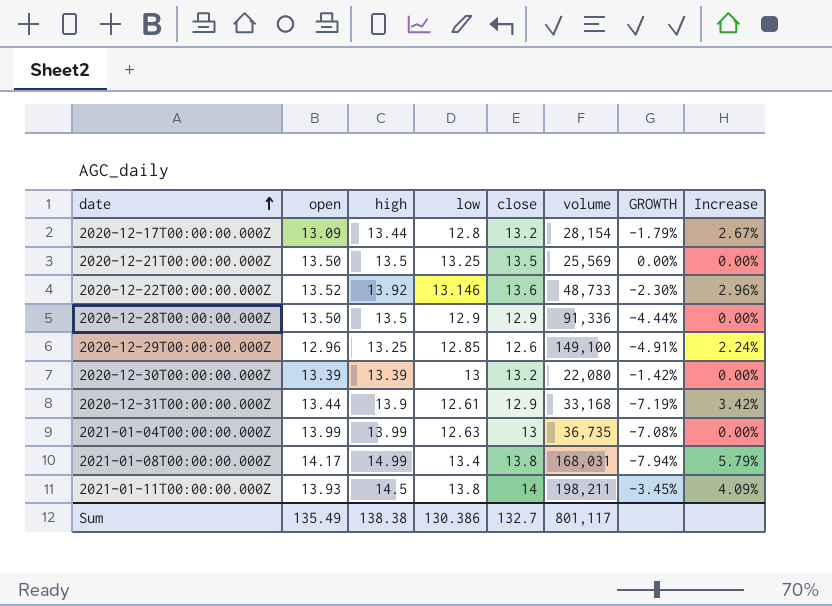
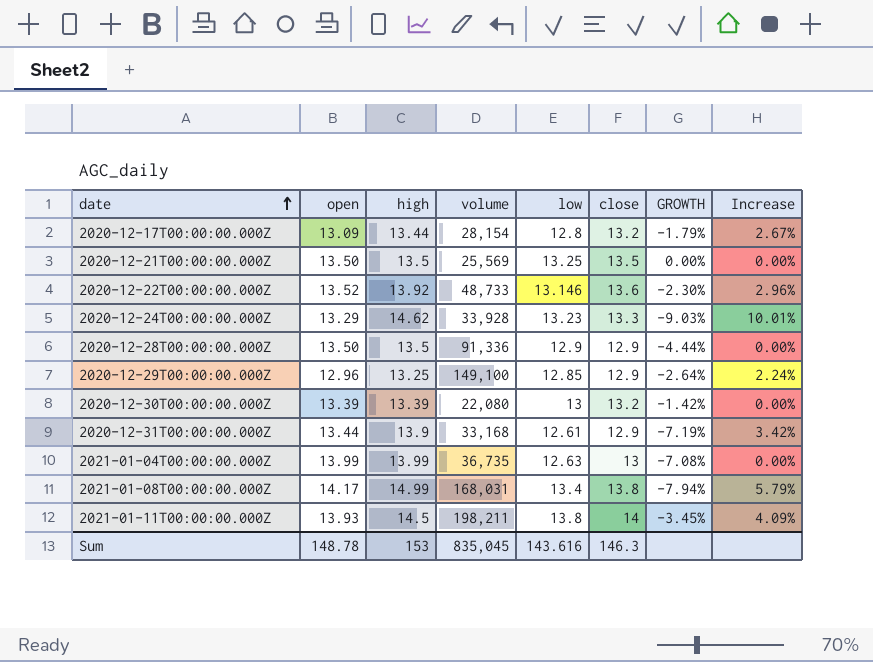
column volume | position: 6 -> 4
row 2020-12-24T00:00:00.000Z: none -> 13.29 | 14.62 | 33,928 | 13.23 | 13.3 | -9.03% | 10.01%
2020-12-29T00:00:00.000Z | close: 12.6 -> 12.9
2020-12-29T00:00:00.000Z | GROWTH: -4.91% -> -2.64%
Sum | open: 135.49 -> 148.78
Sum | high: 138.38 -> 153
Sum | volume: 801,117 -> 835,045
Sum | low: 130.386 -> 143.616
Sum | close: 132.7 -> 146.3

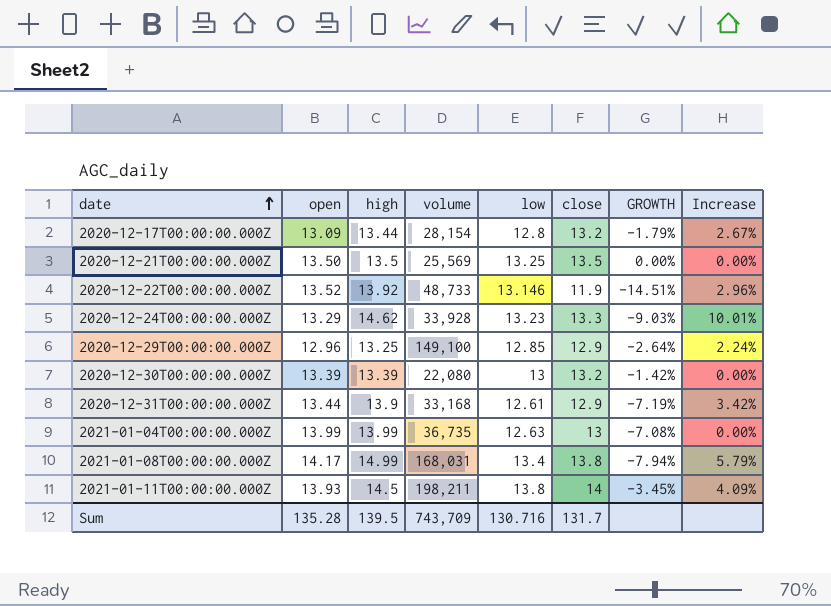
row 2020-12-28T00:00:00.000Z: 13.50 | 13.5 | 91,336 | 12.9 | 12.9 | -4.44% | 0.00% -> none
2020-12-22T00:00:00.000Z | close: 13.6 -> 11.9
2020-12-22T00:00:00.000Z | GROWTH: -2.30% -> -14.51%
Sum | open: 148.78 -> 135.28
Sum | high: 153 -> 139.5
Sum | volume: 835,045 -> 743,709
Sum | low: 143.616 -> 130.716
Sum | close: 146.3 -> 131.7

